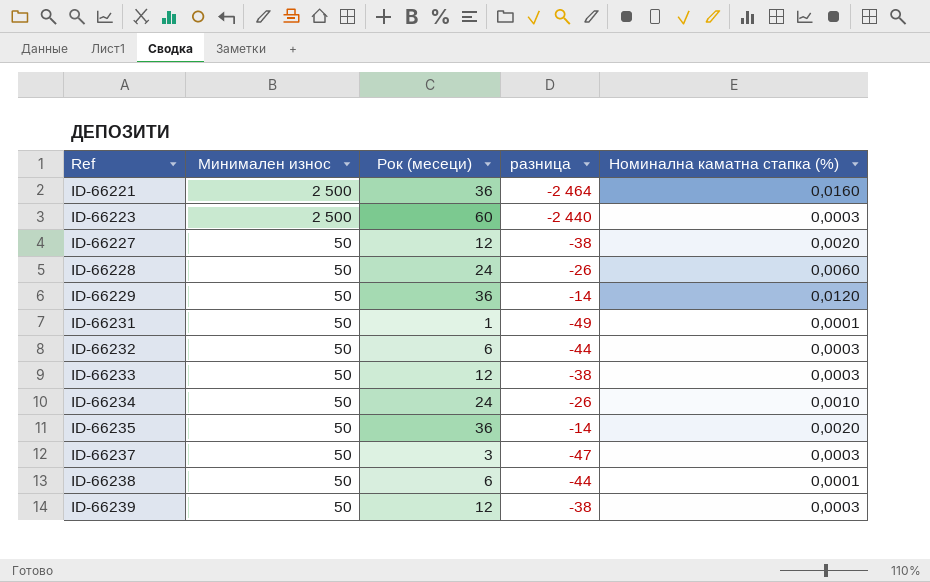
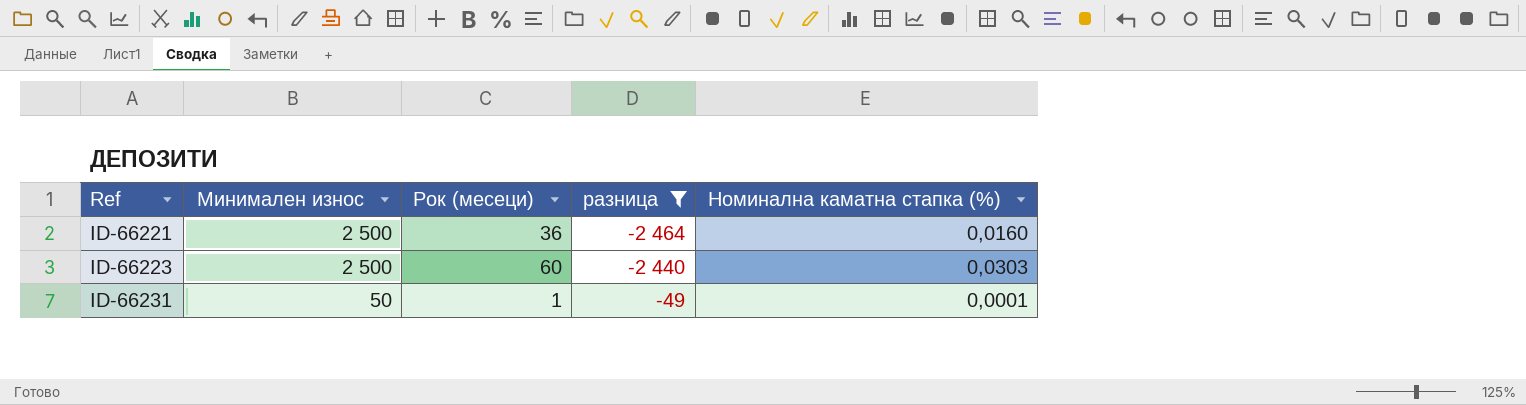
filter: none -> разница <= -49
ID-66223 | Номинална каматна стапка (%): 0,0003 -> 0,0303

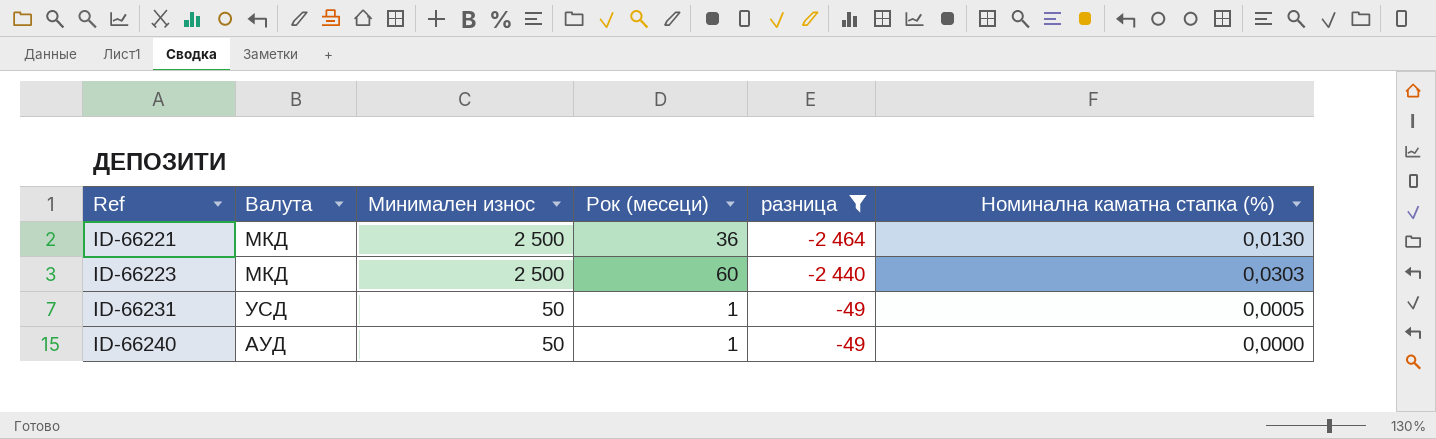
column Валута | position: none -> 2
ID-66221 | Номинална каматна стапка (%): 0,0160 -> 0,0130
ID-66231 | Номинална каматна стапка (%): 0,0001 -> 0,0005
row ID-66240: none -> АУД | 50 | 1 | -49 | 0,0000

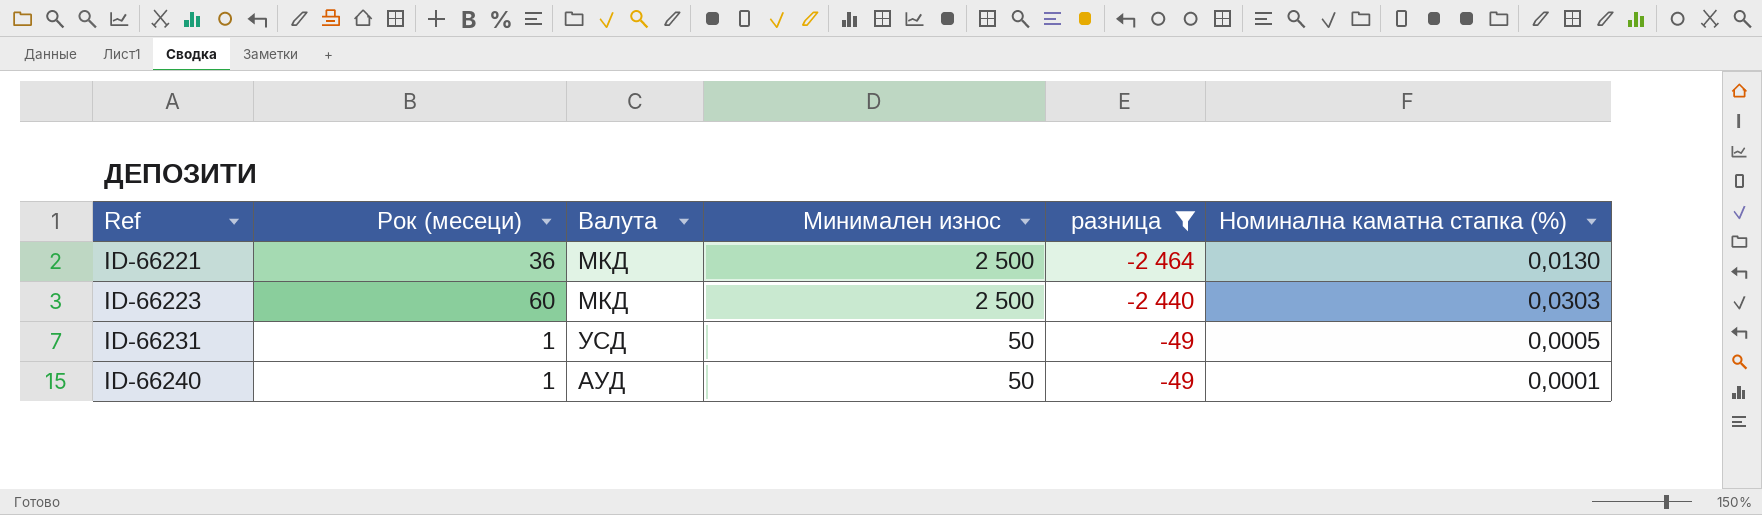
column Рок (месеци) | position: 4 -> 2
ID-66240 | Номинална каматна стапка (%): 0,0000 -> 0,0001

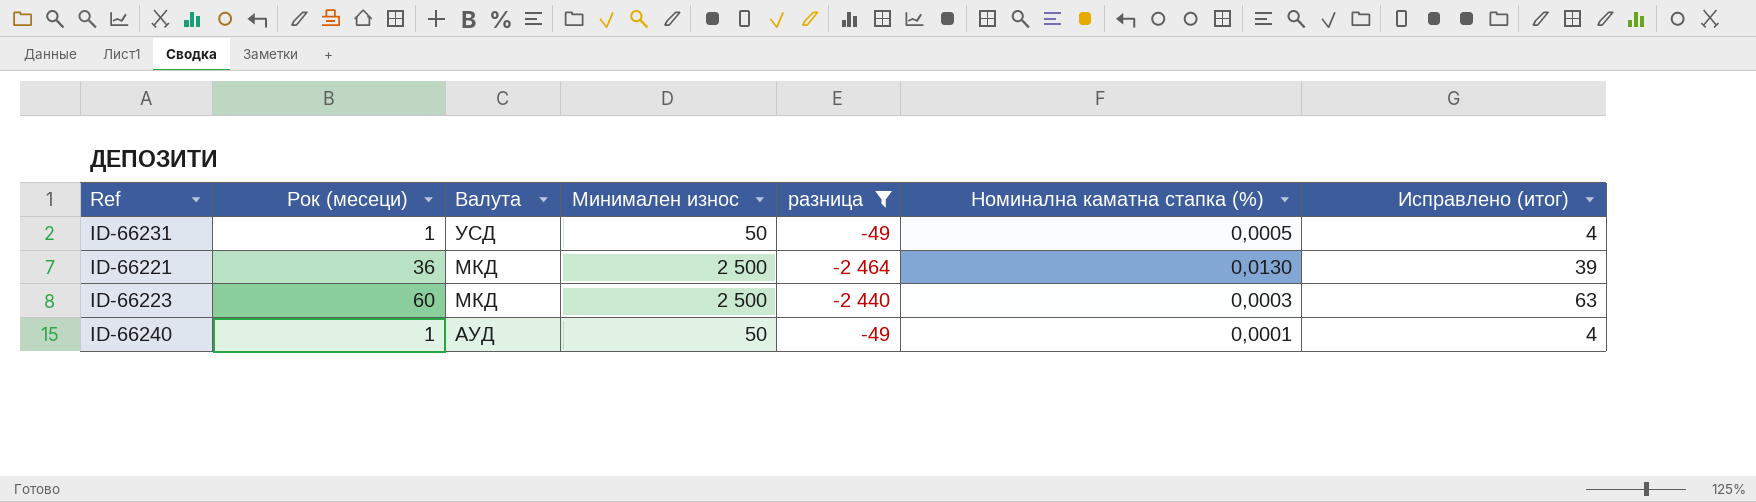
row order: Ref ascending -> Валута descending
column Исправлено (итог) | formula: none -> [Рок (месеци)] + 3
ID-66223 | Номинална каматна стапка (%): 0,0303 -> 0,0003

